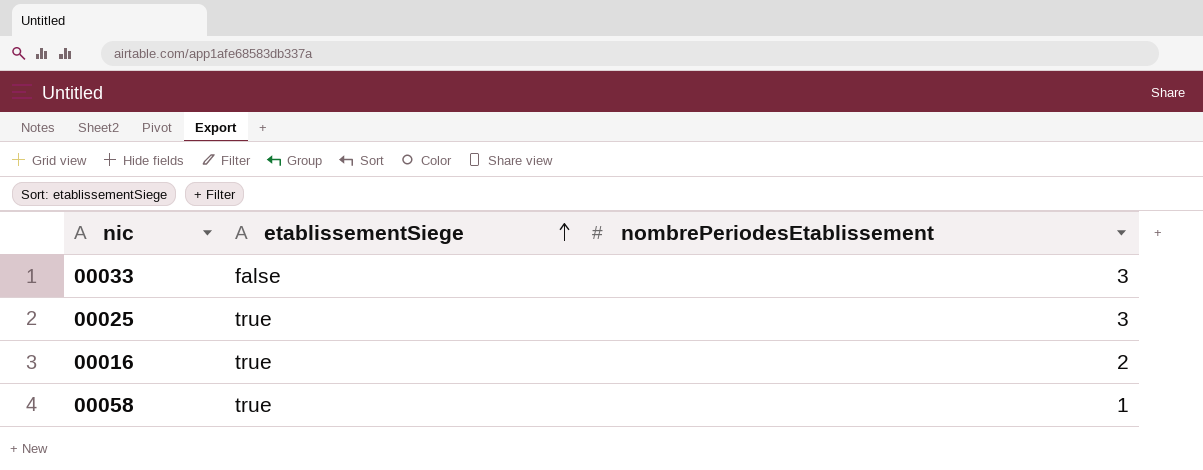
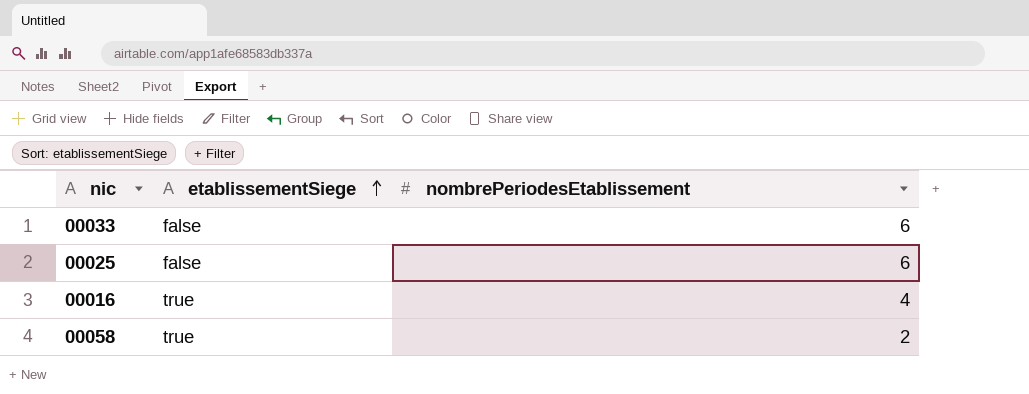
00033 | nombrePeriodesEtablissement: 3 -> 6
00025 | etablissementSiege: true -> false
00025 | nombrePeriodesEtablissement: 3 -> 6
00016 | nombrePeriodesEtablissement: 2 -> 4
00058 | nombrePeriodesEtablissement: 1 -> 2

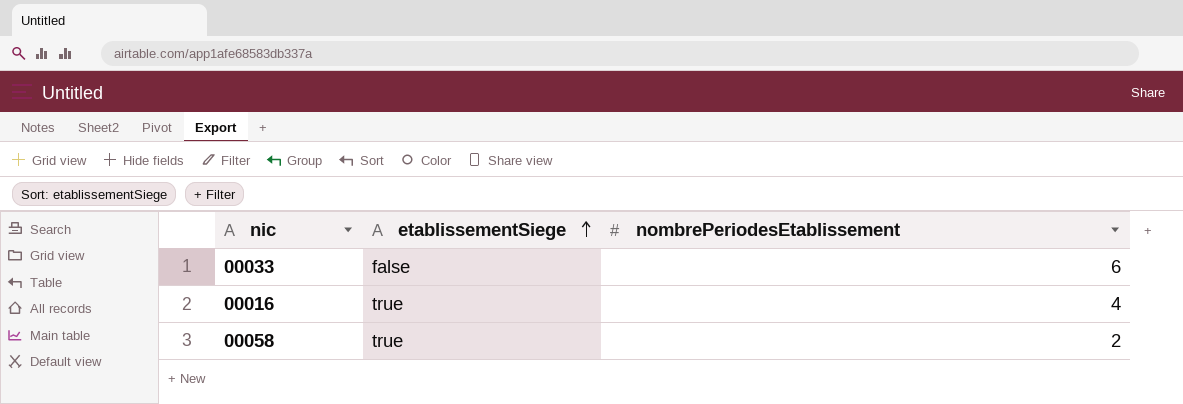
row 00025: false | 6 -> none

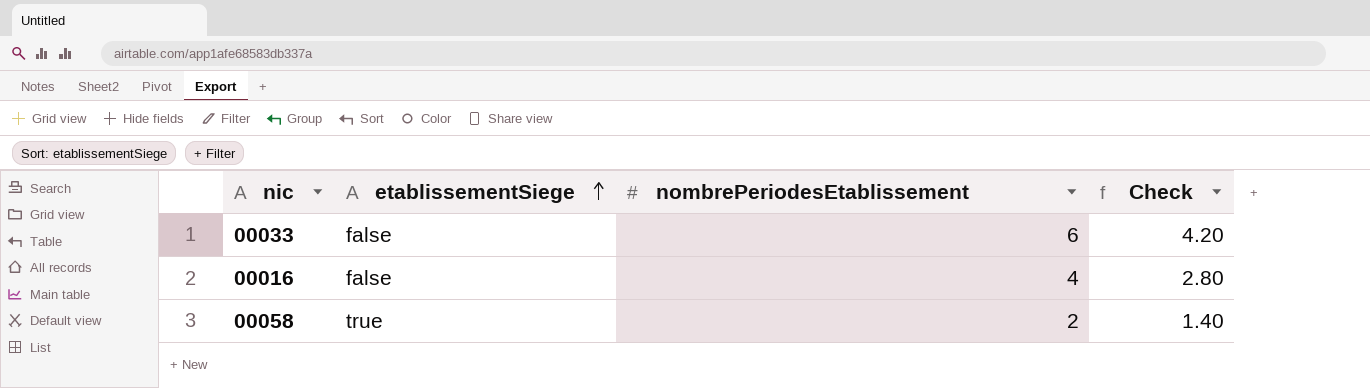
column Check | formula: none -> [nombrePeriodesEtablissement] * 0.7
00016 | etablissementSiege: true -> false

